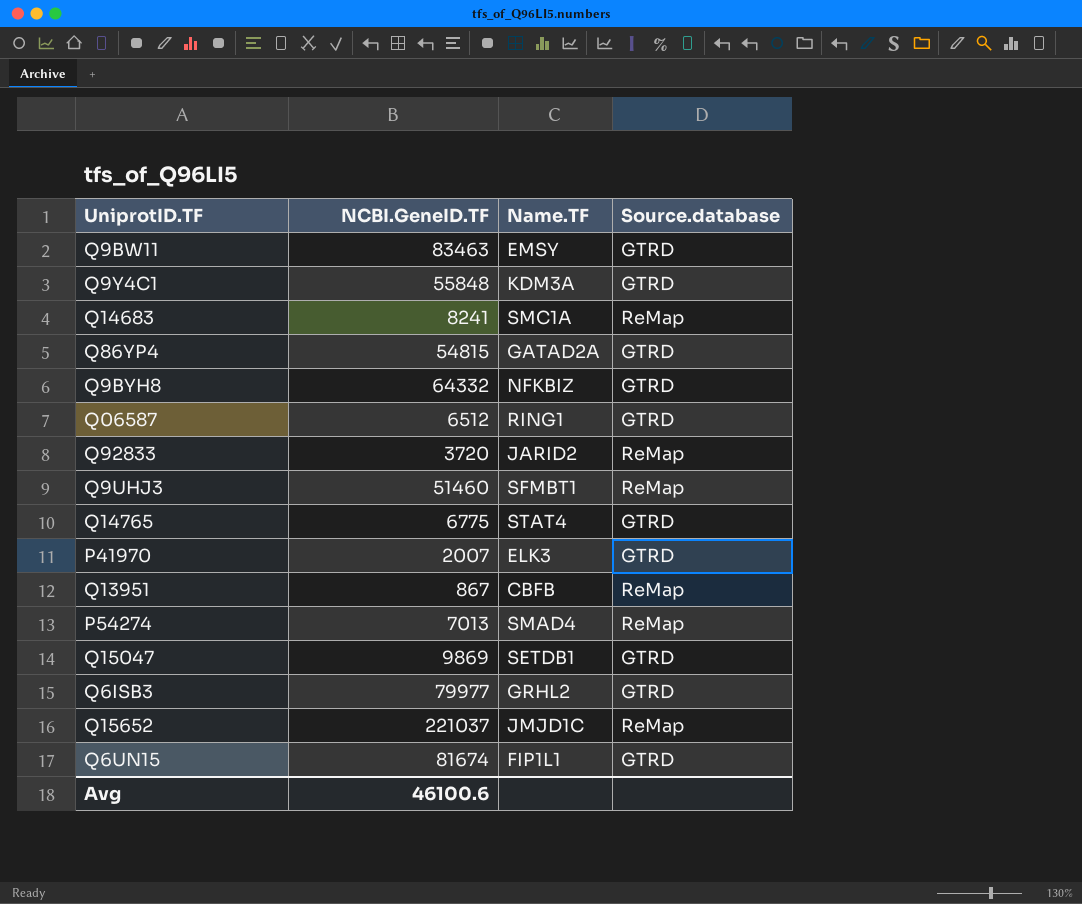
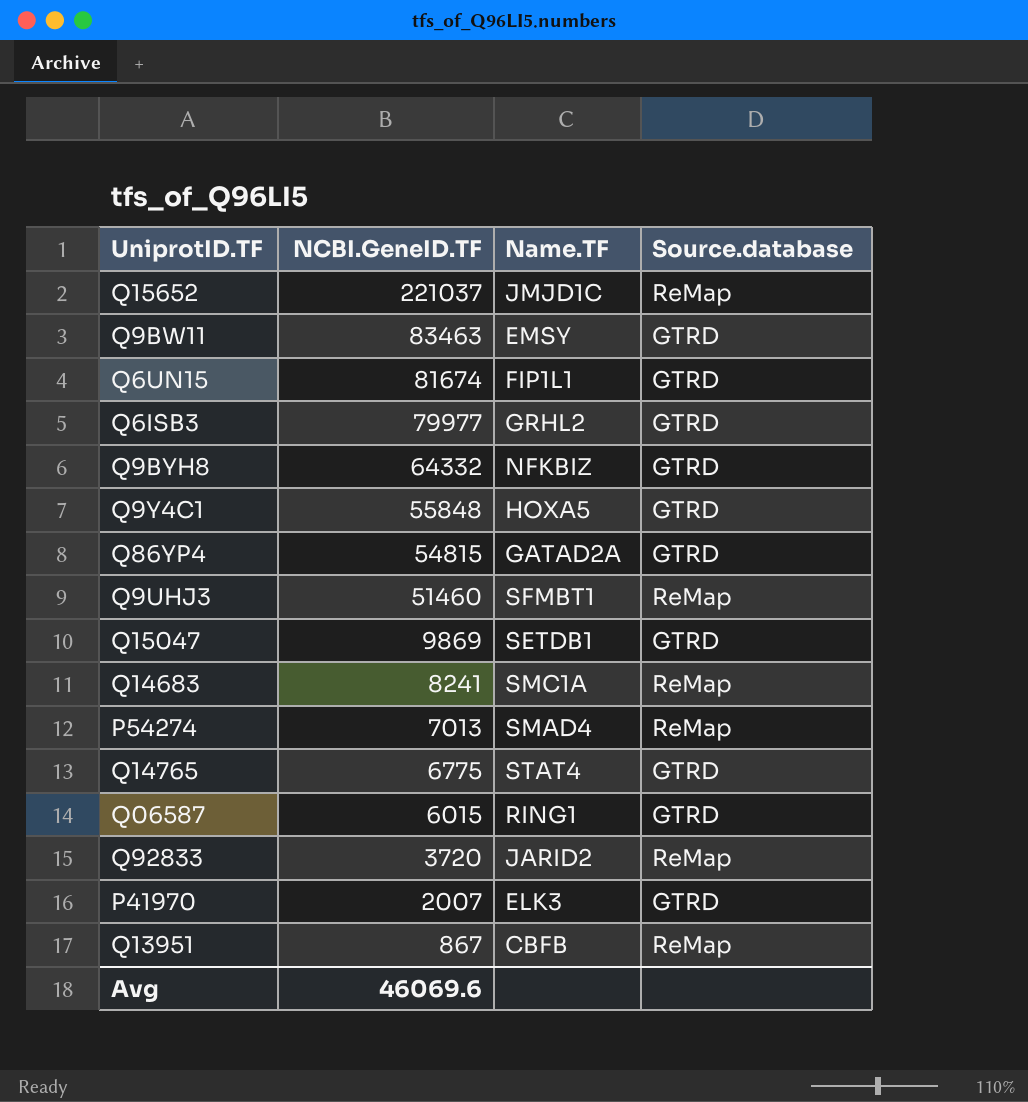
row order: none -> NCBI.GeneID.TF descending
Q9Y4C1 | Name.TF: KDM3A -> HOXA5
Q06587 | NCBI.GeneID.TF: 6512 -> 6015
Avg | NCBI.GeneID.TF: 46100.6 -> 46069.6

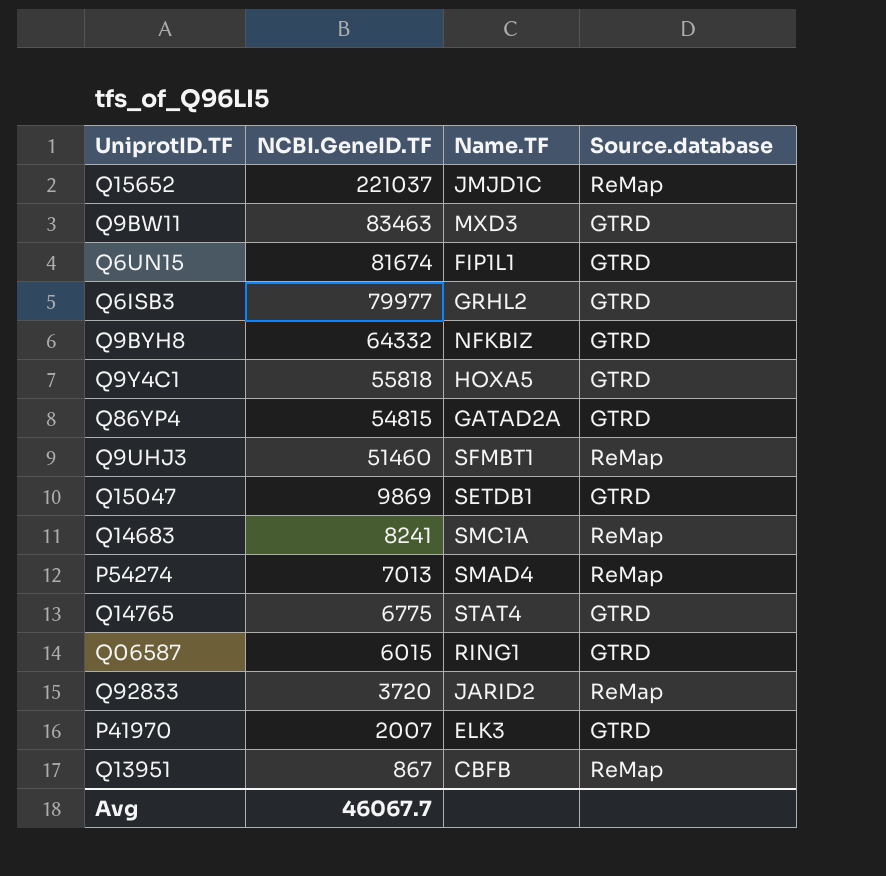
Q9BW11 | Name.TF: EMSY -> MXD3
Q9Y4C1 | NCBI.GeneID.TF: 55848 -> 55818
Avg | NCBI.GeneID.TF: 46069.6 -> 46067.7

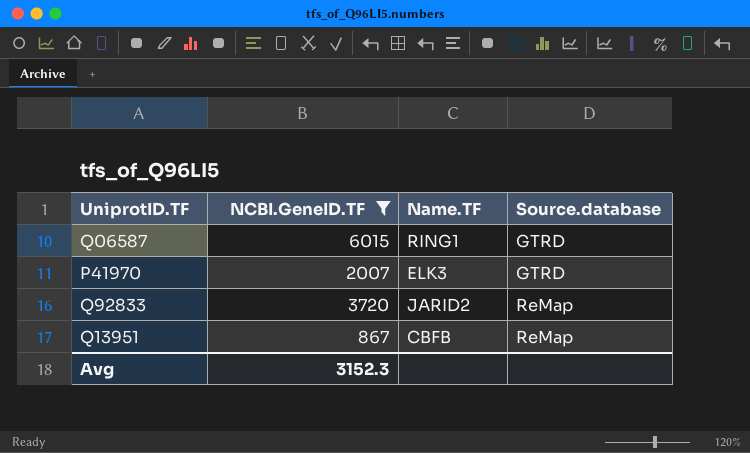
filter: none -> NCBI.GeneID.TF <= 6015
row order: NCBI.GeneID.TF descending -> Source.database ascending
Avg | NCBI.GeneID.TF: 46067.7 -> 3152.3

